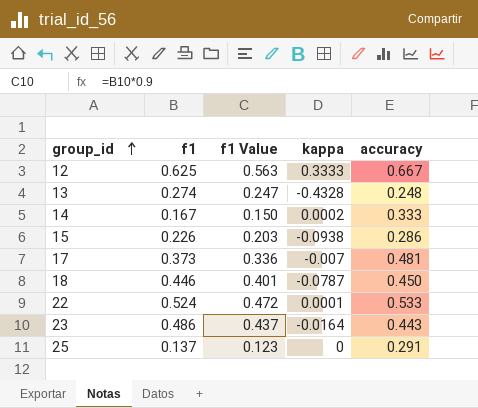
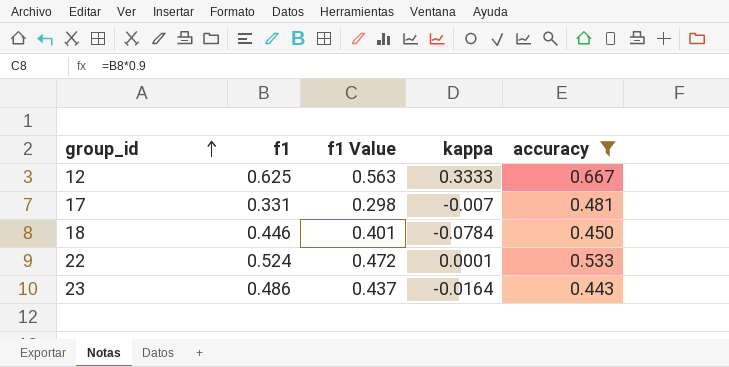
filter: none -> accuracy >= 0.443
17 | f1: 0.373 -> 0.331
17 | f1 Value: 0.336 -> 0.298
18 | kappa: -0.0787 -> -0.0784

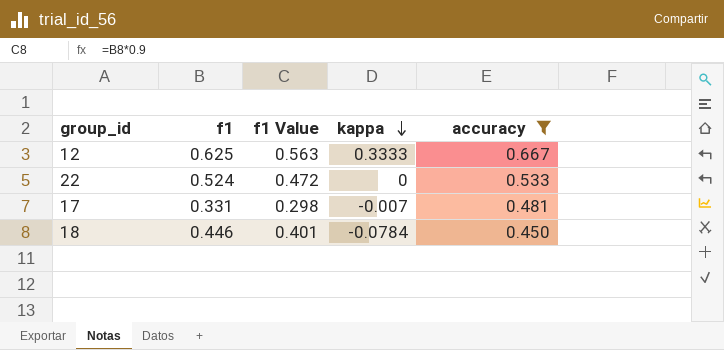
row order: group_id ascending -> kappa descending
row 23: 0.486 | 0.437 | -0.0164 | 0.443 -> none
22 | kappa: 0.0001 -> 0

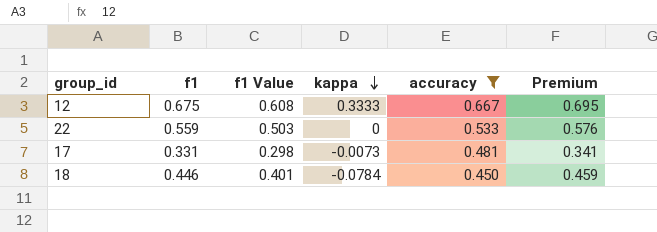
column Premium | formula: none -> [f1] * 1.03
12 | f1: 0.625 -> 0.675
12 | f1 Value: 0.563 -> 0.608
22 | f1: 0.524 -> 0.559
22 | f1 Value: 0.472 -> 0.503
17 | kappa: -0.007 -> -0.0073

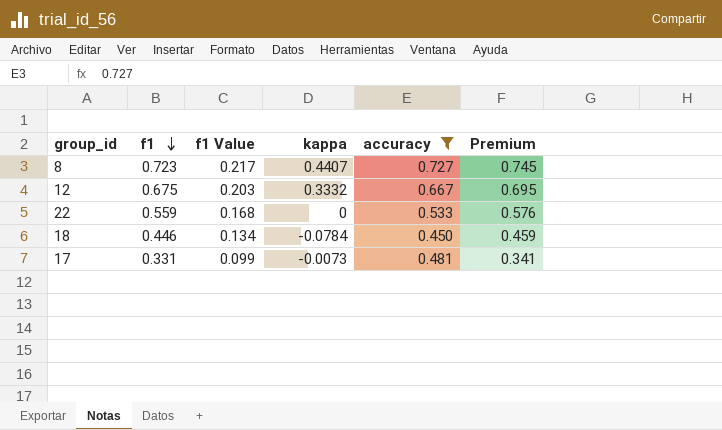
row order: kappa descending -> f1 descending
column f1 Value | formula: [f1] * 0.9 -> [f1] * 0.3
row 8: none -> 0.723 | 0.217 | 0.4407 | 0.727 | 0.745
12 | kappa: 0.3333 -> 0.3332

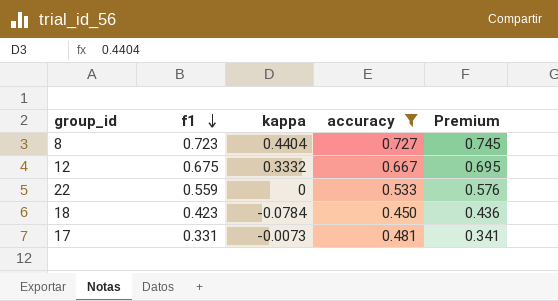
column f1 Value | formula: [f1] * 0.3 -> none
8 | kappa: 0.4407 -> 0.4404
18 | f1: 0.446 -> 0.423
18 | Premium: 0.459 -> 0.436

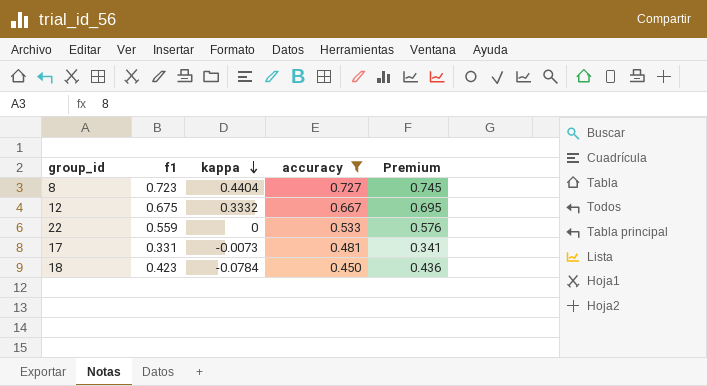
row order: f1 descending -> kappa descending

